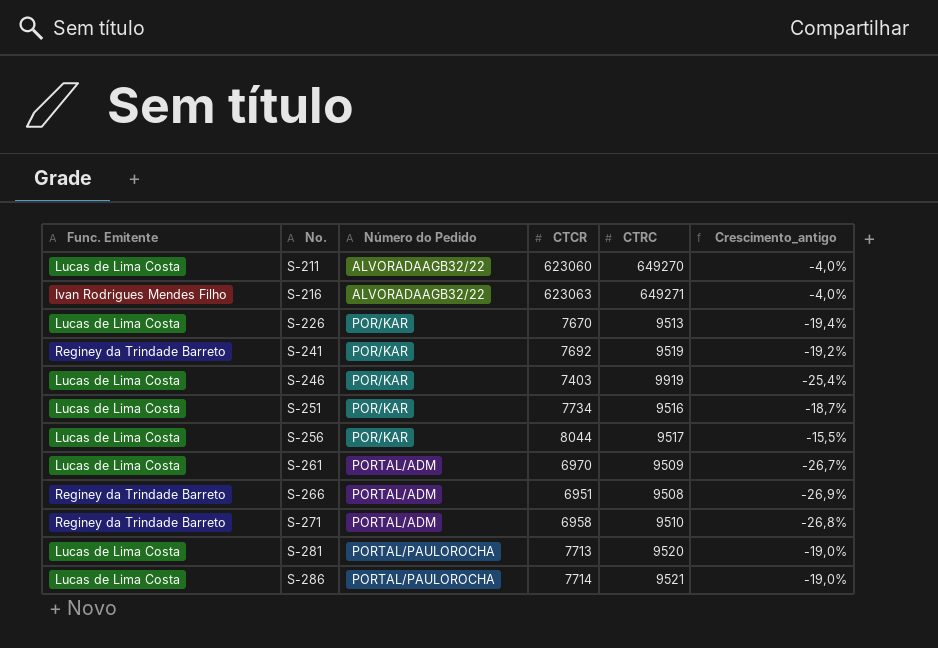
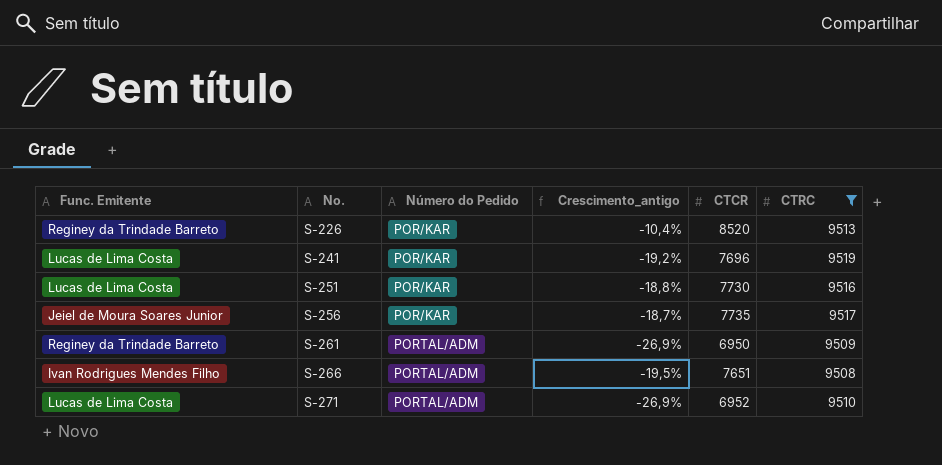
filter: none -> CTRC <= 9519
column Crescimento_antigo | position: 6 -> 4
S-226 | Func. Emitente: Lucas de Lima Costa -> Reginey da Trindade Barreto
S-226 | Crescimento_antigo: -19,4% -> -10,4%
S-226 | CTCR: 7670 -> 8520
S-241 | Func. Emitente: Reginey da Trindade Barreto -> Lucas de Lima Costa
S-241 | CTCR: 7692 -> 7696
S-251 | Crescimento_antigo: -18,7% -> -18,8%
S-251 | CTCR: 7734 -> 7730
S-256 | Func. Emitente: Lucas de Lima Costa -> Jeiel de Moura Soares Junior
S-256 | Crescimento_antigo: -15,5% -> -18,7%
S-256 | CTCR: 8044 -> 7735
S-261 | Func. Emitente: Lucas de Lima Costa -> Reginey da Trindade Barreto
S-261 | Crescimento_antigo: -26,7% -> -26,9%
S-261 | CTCR: 6970 -> 6950
S-266 | Func. Emitente: Reginey da Trindade Barreto -> Ivan Rodrigues Mendes Filho
S-266 | Crescimento_antigo: -26,9% -> -19,5%
S-266 | CTCR: 6951 -> 7651
S-271 | Func. Emitente: Reginey da Trindade Barreto -> Lucas de Lima Costa
S-271 | Crescimento_antigo: -26,8% -> -26,9%
S-271 | CTCR: 6958 -> 6952

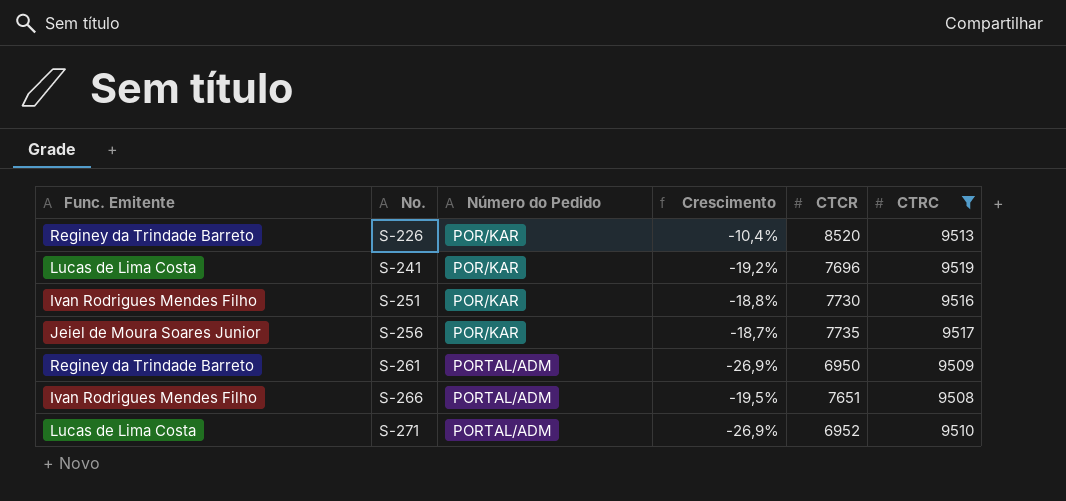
column name: Crescimento_antigo -> Crescimento
S-251 | Func. Emitente: Lucas de Lima Costa -> Ivan Rodrigues Mendes Filho

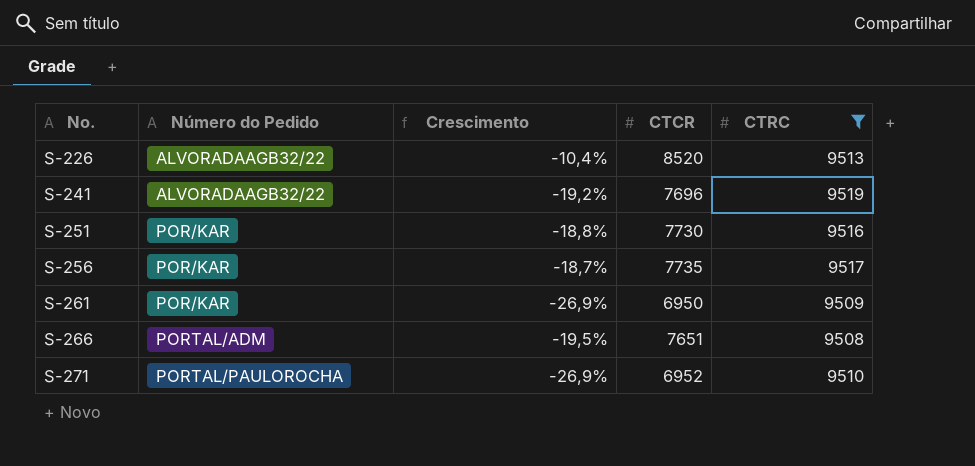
column Func. Emitente | position: 1 -> none
S-226 | Número do Pedido: POR/KAR -> ALVORADAAGB32/22
S-241 | Número do Pedido: POR/KAR -> ALVORADAAGB32/22
S-261 | Número do Pedido: PORTAL/ADM -> POR/KAR
S-271 | Número do Pedido: PORTAL/ADM -> PORTAL/PAULOROCHA

